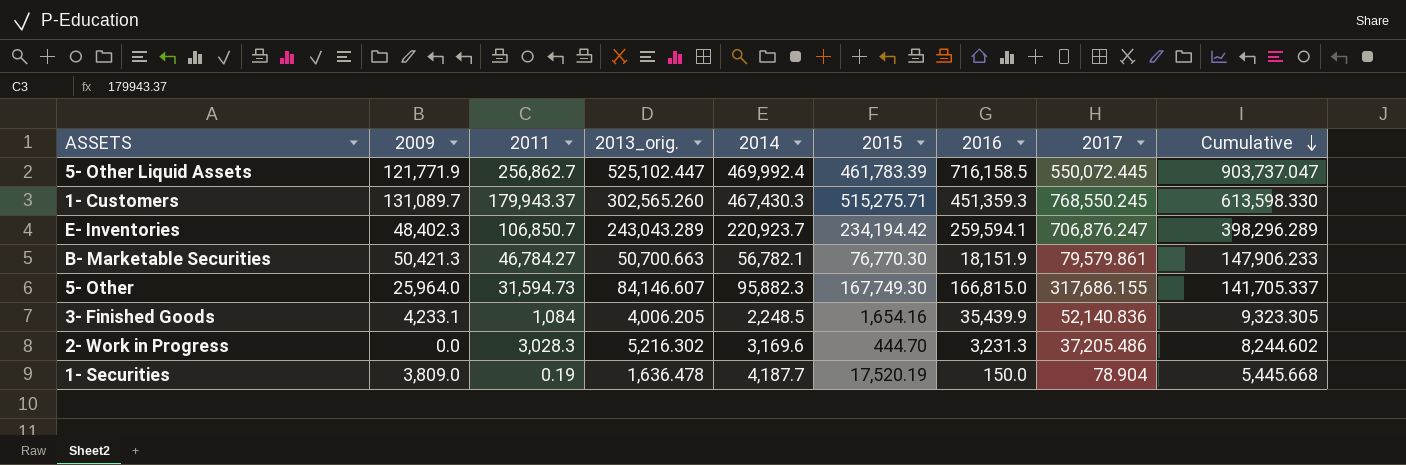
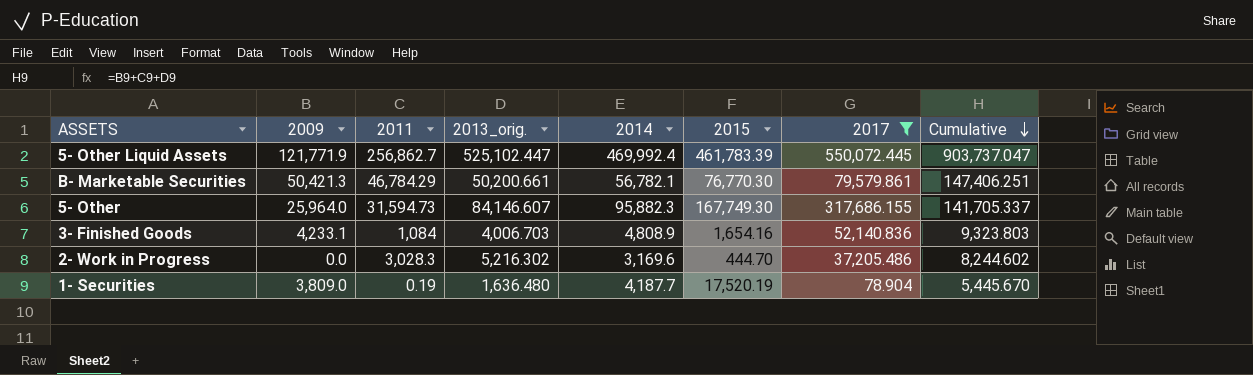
filter: none -> 2017 <= 550,072.445
column 2016 | position: 7 -> none
B- Marketable Securities | 2011: 46,784.27 -> 46,784.29
B- Marketable Securities | 2013_orig.: 50,700.663 -> 50,200.661
B- Marketable Securities | Cumulative: 147,906.233 -> 147,406.251
3- Finished Goods | 2013_orig.: 4,006.205 -> 4,006.703
3- Finished Goods | 2014: 2,248.5 -> 4,808.9
3- Finished Goods | Cumulative: 9,323.305 -> 9,323.803
1- Securities | 2013_orig.: 1,636.478 -> 1,636.480
1- Securities | Cumulative: 5,445.668 -> 5,445.670

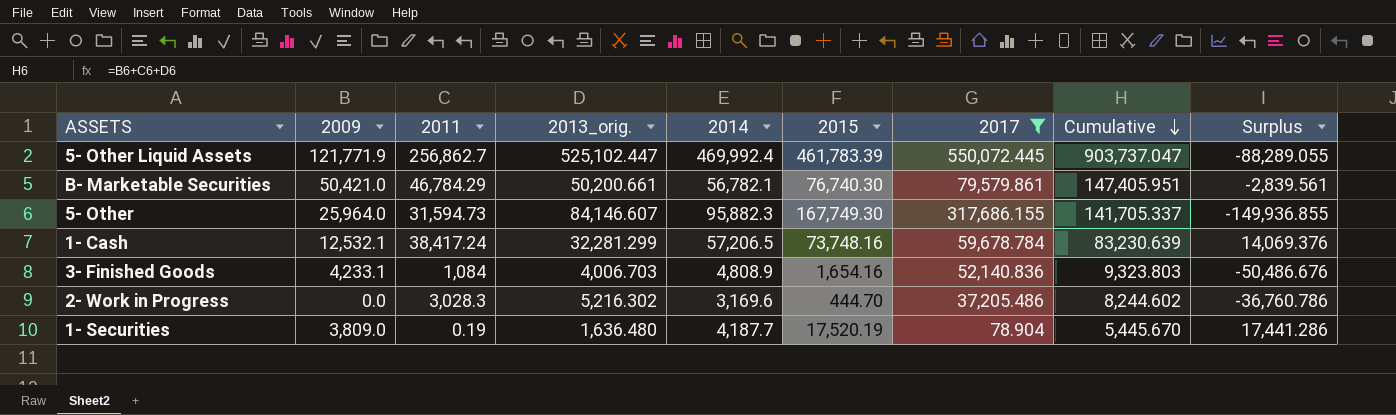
column Surplus | formula: none -> [2015] - [2017]
B- Marketable Securities | 2009: 50,421.3 -> 50,421.0
B- Marketable Securities | 2015: 76,770.30 -> 76,740.30
B- Marketable Securities | Cumulative: 147,406.251 -> 147,405.951
row 1- Cash: none -> 12,532.1 | 38,417.24 | 32,281.299 | 57,206.5 | 73,748.16 | 59,678.784 | 83,230.639 | 14,069.376

